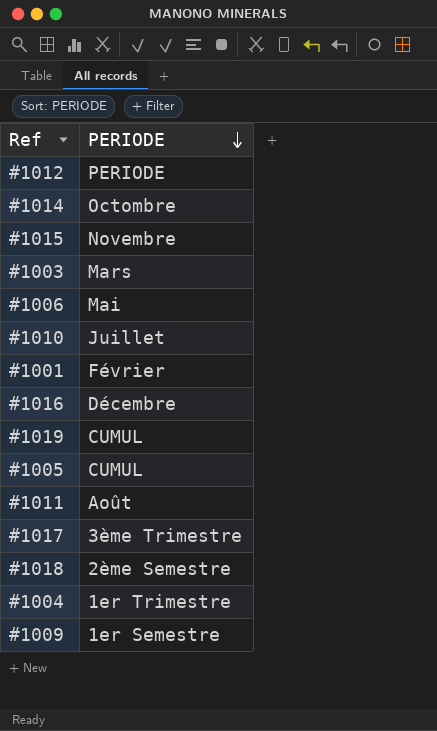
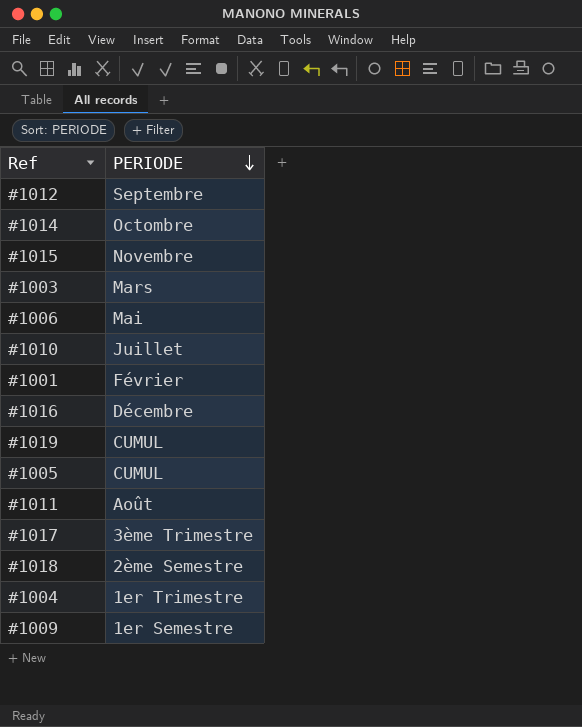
#1012 | PERIODE: PERIODE -> Septembre

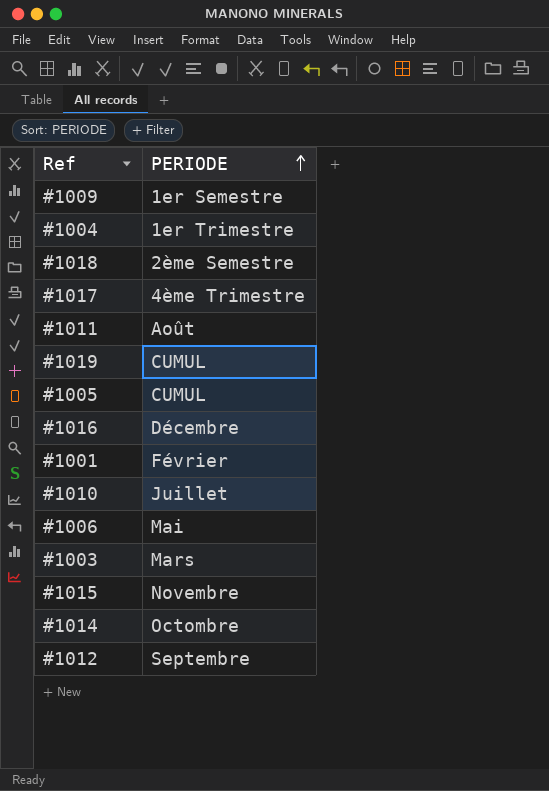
row order: PERIODE descending -> PERIODE ascending
#1017 | PERIODE: 3ème Trimestre -> 4ème Trimestre

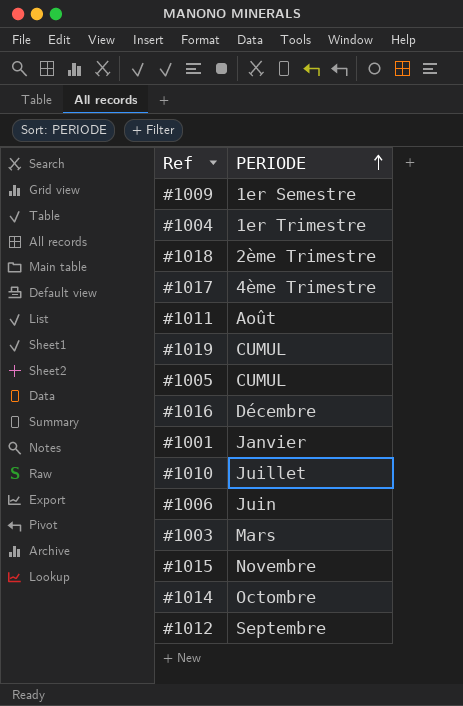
#1018 | PERIODE: 2ème Semestre -> 2ème Trimestre
#1001 | PERIODE: Février -> Janvier
#1006 | PERIODE: Mai -> Juin

